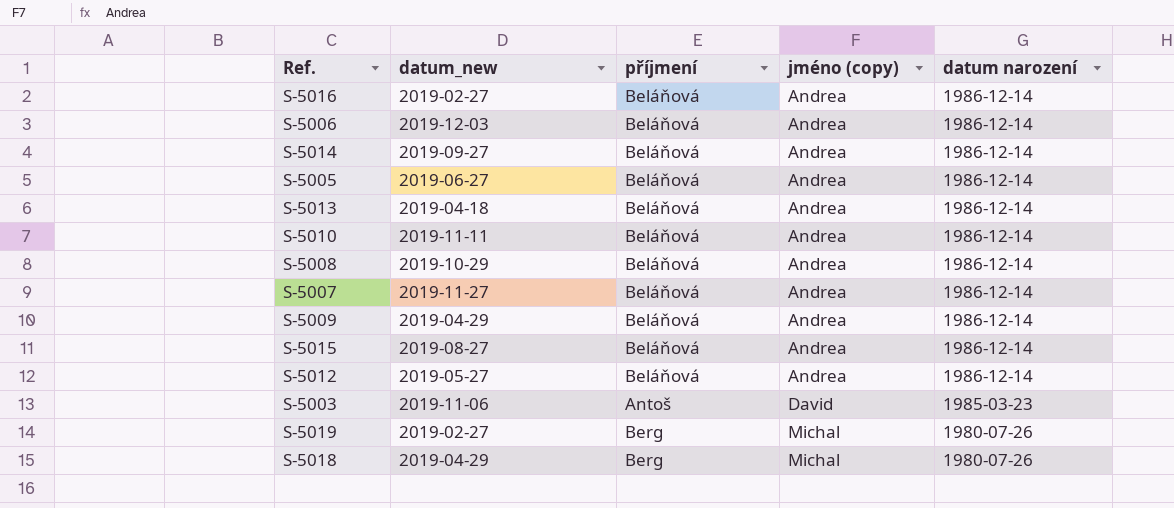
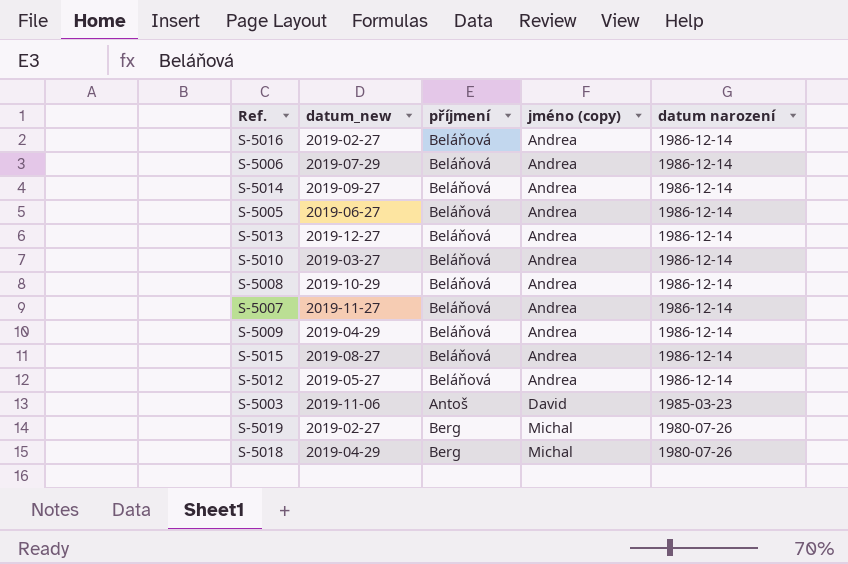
S-5006 | datum_new: 2019-12-03 -> 2019-07-29
S-5013 | datum_new: 2019-04-18 -> 2019-12-27
S-5010 | datum_new: 2019-11-11 -> 2019-03-27

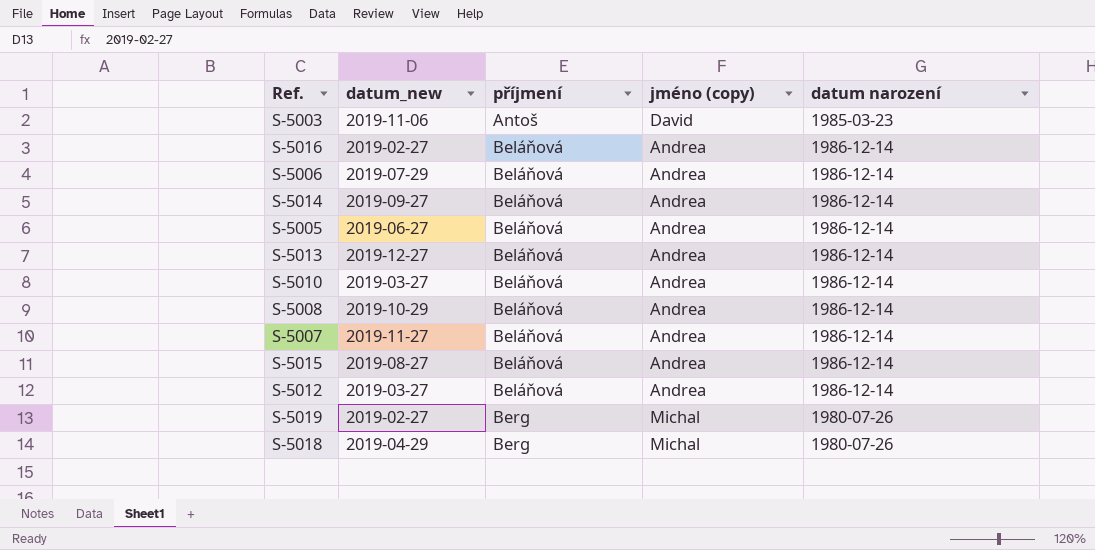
row order: jméno (copy) ascending -> příjmení ascending
row S-5009: 2019-04-29 | Beláňová | Andrea | 1986-12-14 -> none
S-5012 | datum_new: 2019-05-27 -> 2019-03-27

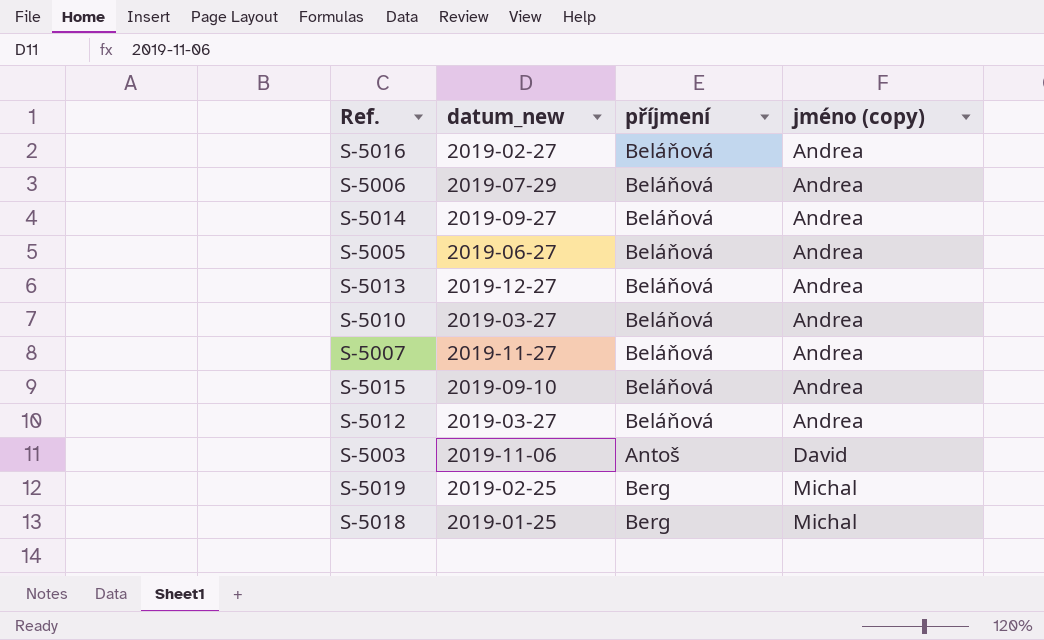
row order: příjmení ascending -> jméno (copy) ascending
column datum narození | position: 5 -> none
row S-5008: 2019-10-29 | Beláňová | Andrea | 1986-12-14 -> none
S-5015 | datum_new: 2019-08-27 -> 2019-09-10
S-5019 | datum_new: 2019-02-27 -> 2019-02-25
S-5018 | datum_new: 2019-04-29 -> 2019-01-25

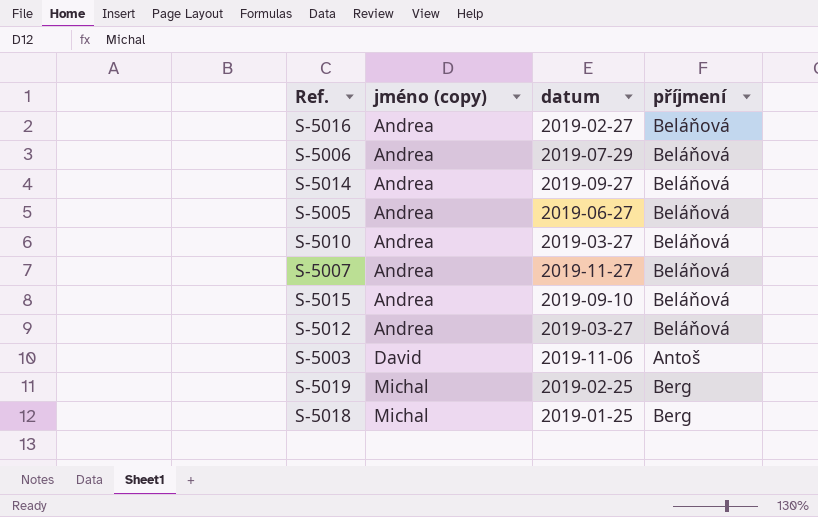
column jméno (copy) | position: 4 -> 2
column name: datum_new -> datum
row S-5013: 2019-12-27 | Beláňová | Andrea -> none

